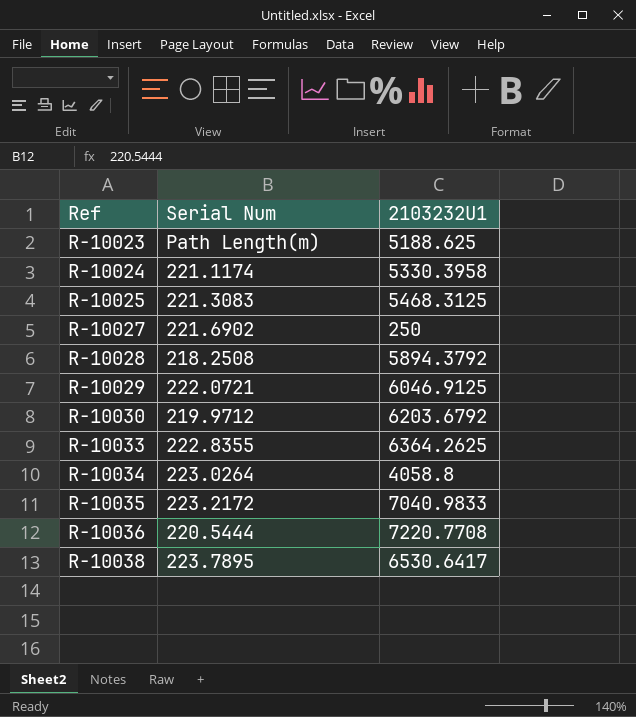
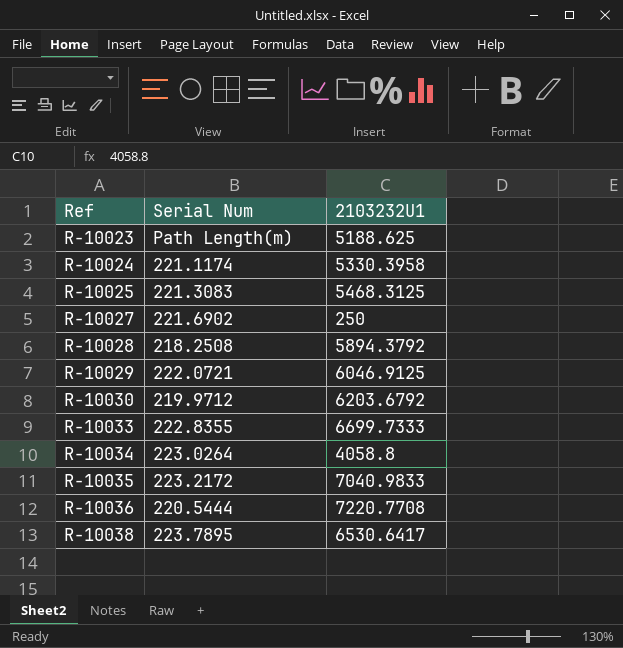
R-10033 | 2103232U1: 6364.2625 -> 6699.7333

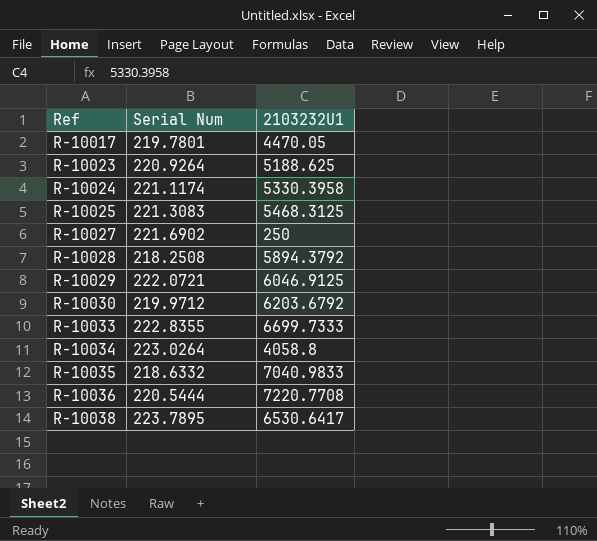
row R-10017: none -> 219.7801 | 4470.05
R-10023 | Serial Num: Path Length(m) -> 220.9264
R-10035 | Serial Num: 223.2172 -> 218.6332

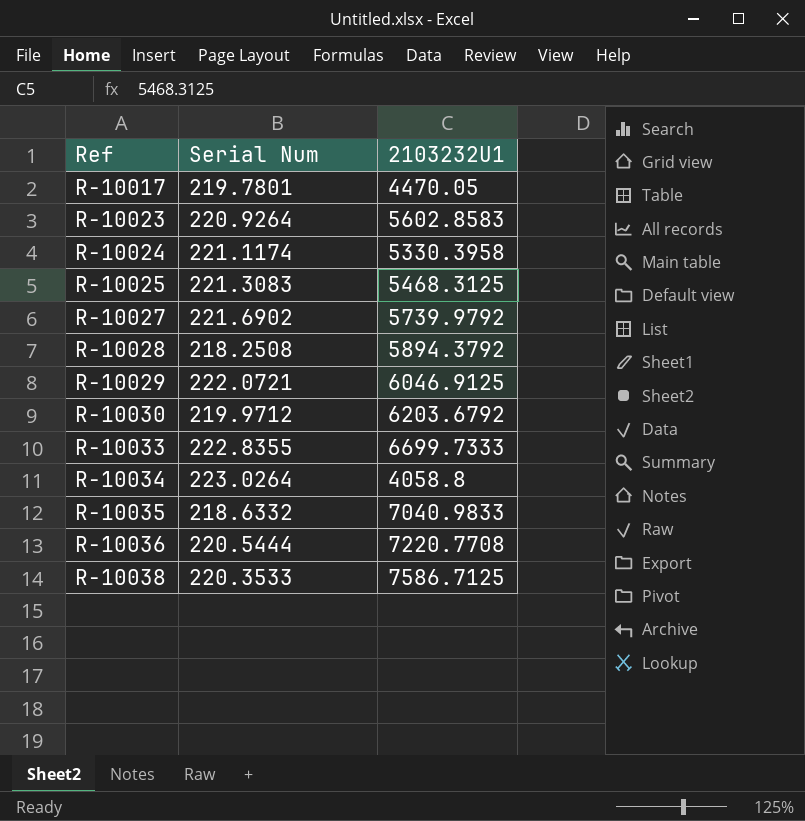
R-10023 | 2103232U1: 5188.625 -> 5602.8583
R-10027 | 2103232U1: 250 -> 5739.9792
R-10038 | Serial Num: 223.7895 -> 220.3533
R-10038 | 2103232U1: 6530.6417 -> 7586.7125

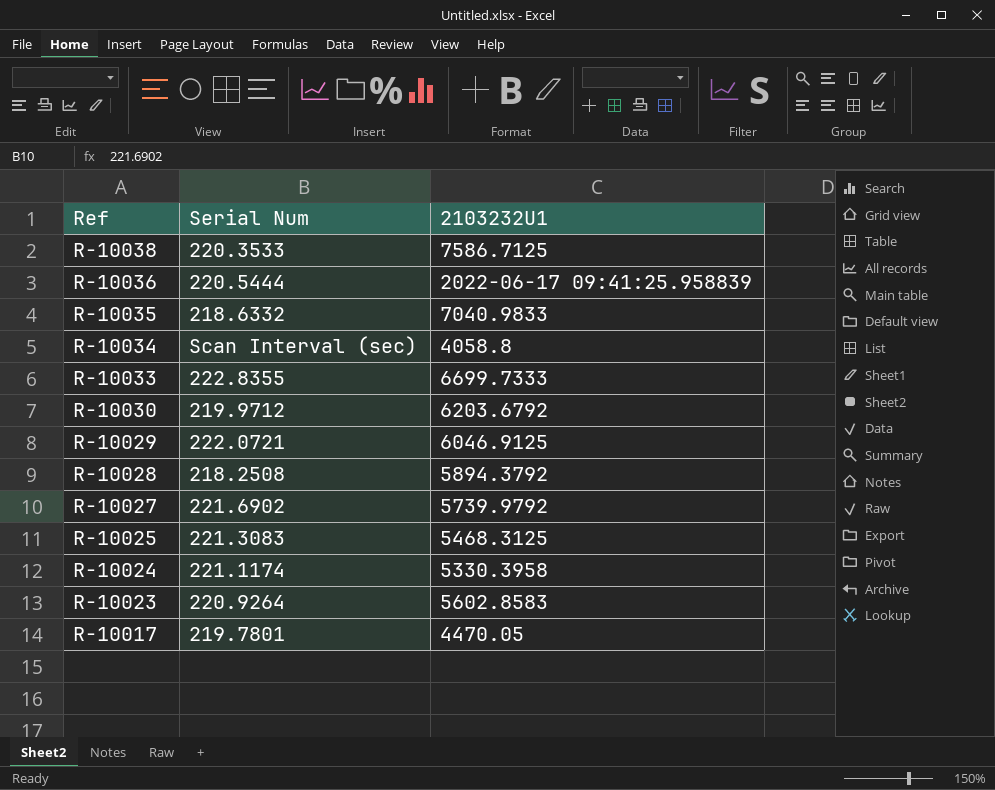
row order: Ref ascending -> Ref descending
R-10036 | 2103232U1: 7220.7708 -> 2022-06-17 09:41:25.958839
R-10034 | Serial Num: 223.0264 -> Scan Interval (sec)

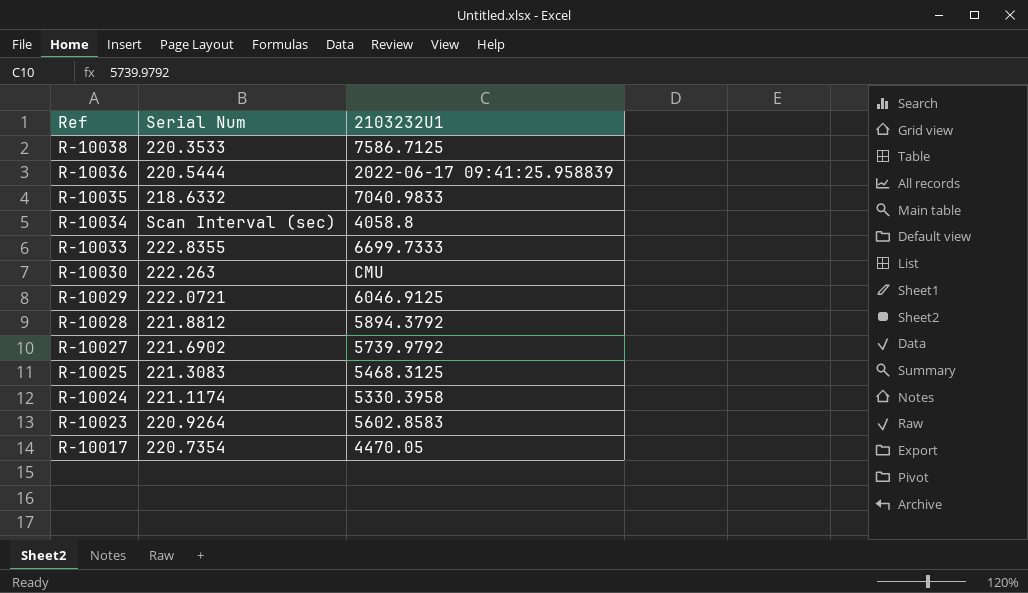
R-10030 | Serial Num: 219.9712 -> 222.263
R-10030 | 2103232U1: 6203.6792 -> CMU
R-10028 | Serial Num: 218.2508 -> 221.8812
R-10017 | Serial Num: 219.7801 -> 220.7354

